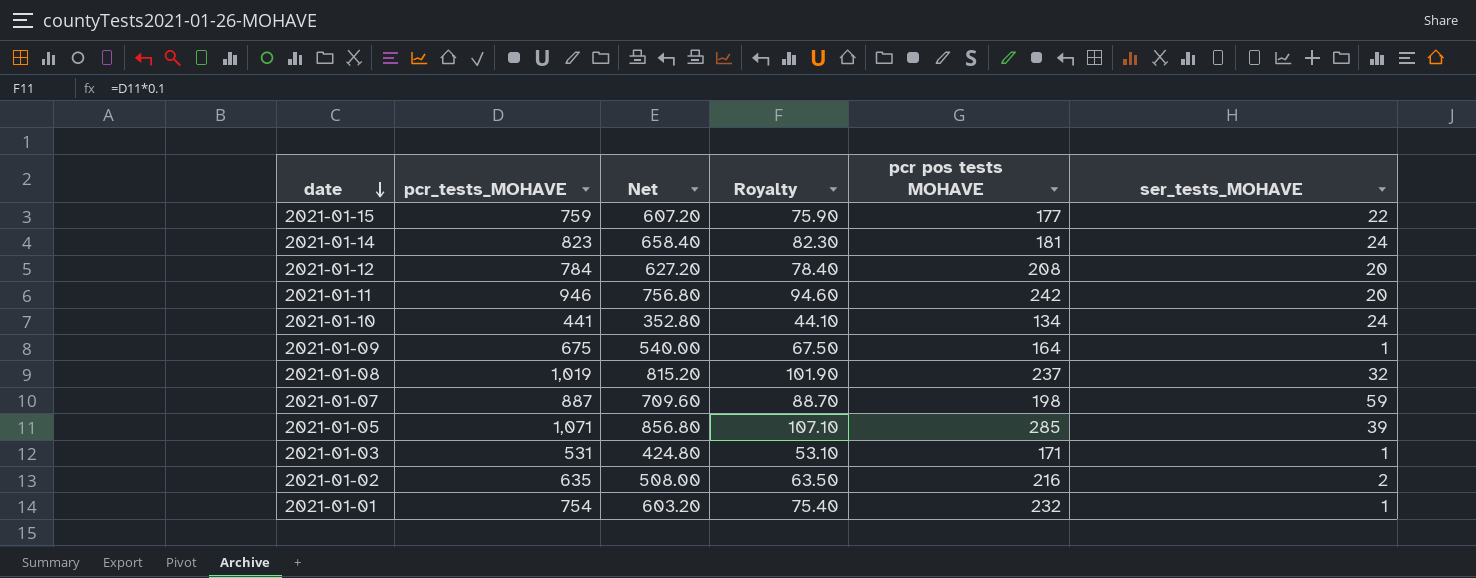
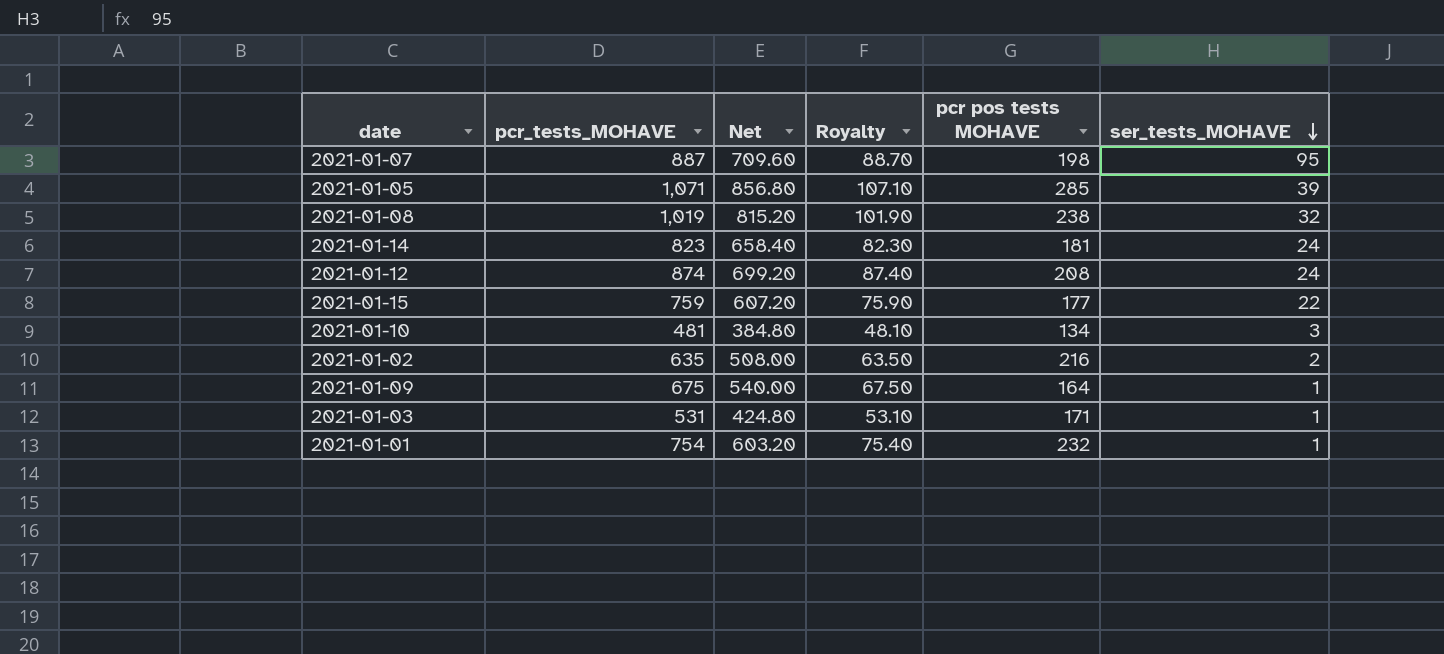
row order: date descending -> ser_tests_MOHAVE descending
row 2021-01-11: 946 | 756.80 | 94.60 | 242 | 20 -> none
2021-01-07 | ser_tests_MOHAVE: 59 -> 95
2021-01-08 | pcr pos tests MOHAVE: 237 -> 238
2021-01-12 | pcr_tests_MOHAVE: 784 -> 874
2021-01-12 | Net: 627.20 -> 699.20
2021-01-12 | Royalty: 78.40 -> 87.40
2021-01-12 | ser_tests_MOHAVE: 20 -> 24
2021-01-10 | pcr_tests_MOHAVE: 441 -> 481
2021-01-10 | Net: 352.80 -> 384.80
2021-01-10 | Royalty: 44.10 -> 48.10
2021-01-10 | ser_tests_MOHAVE: 24 -> 3

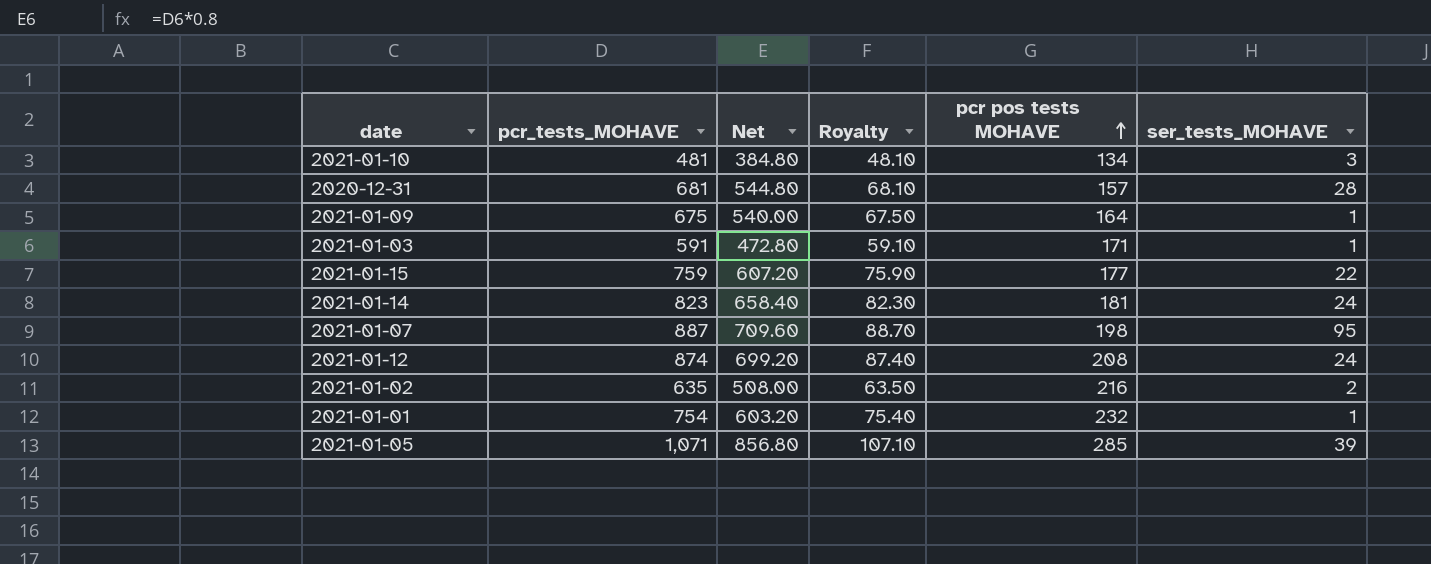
row order: ser_tests_MOHAVE descending -> pcr pos tests MOHAVE ascending
row 2021-01-08: 1,019 | 815.20 | 101.90 | 238 | 32 -> none
row 2020-12-31: none -> 681 | 544.80 | 68.10 | 157 | 28
2021-01-03 | pcr_tests_MOHAVE: 531 -> 591
2021-01-03 | Net: 424.80 -> 472.80
2021-01-03 | Royalty: 53.10 -> 59.10

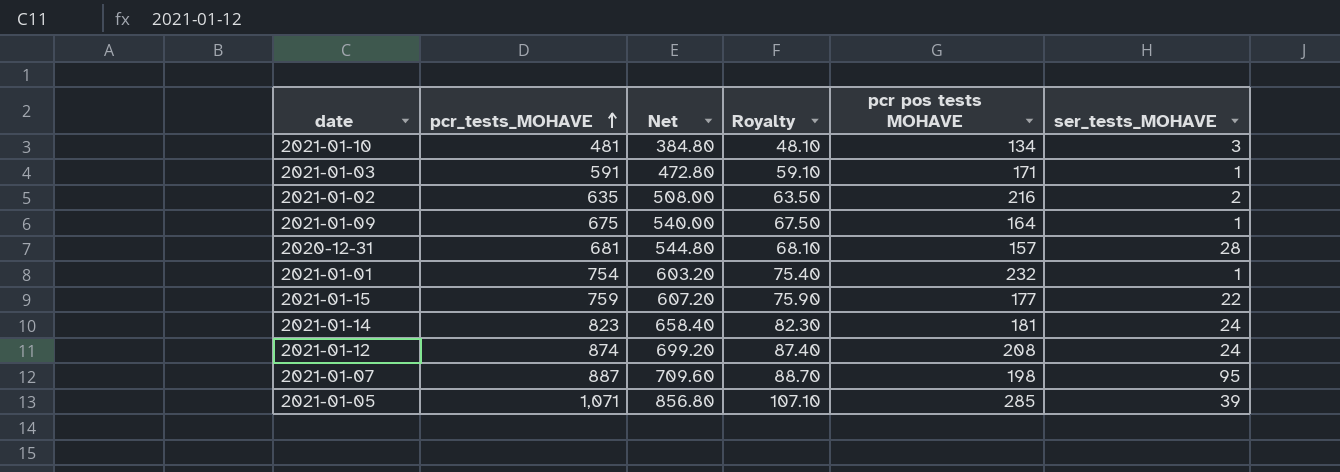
row order: pcr pos tests MOHAVE ascending -> pcr_tests_MOHAVE ascending

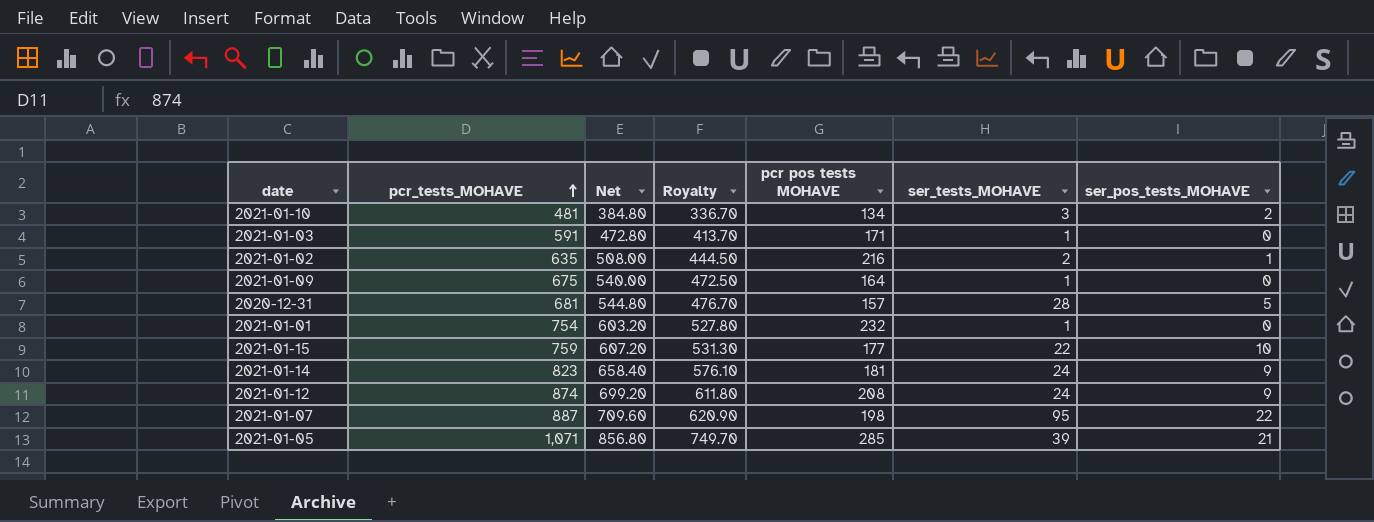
column Royalty | formula: [pcr_tests_MOHAVE] * 0.1 -> [pcr_tests_MOHAVE] * 0.7
column ser_pos_tests_MOHAVE | position: none -> 7

